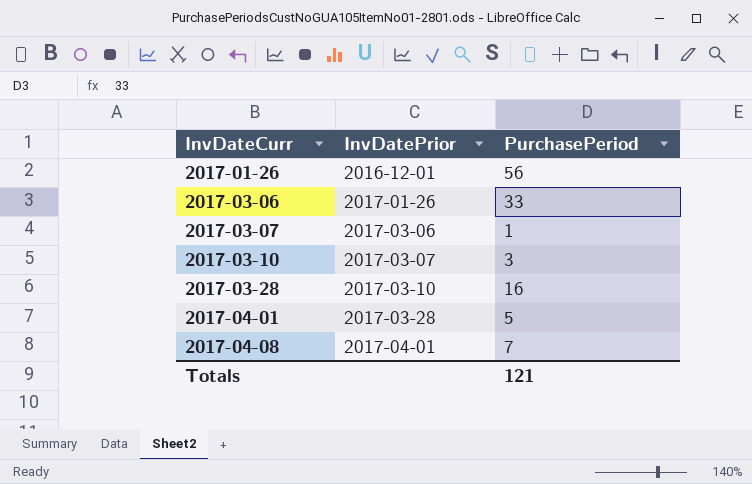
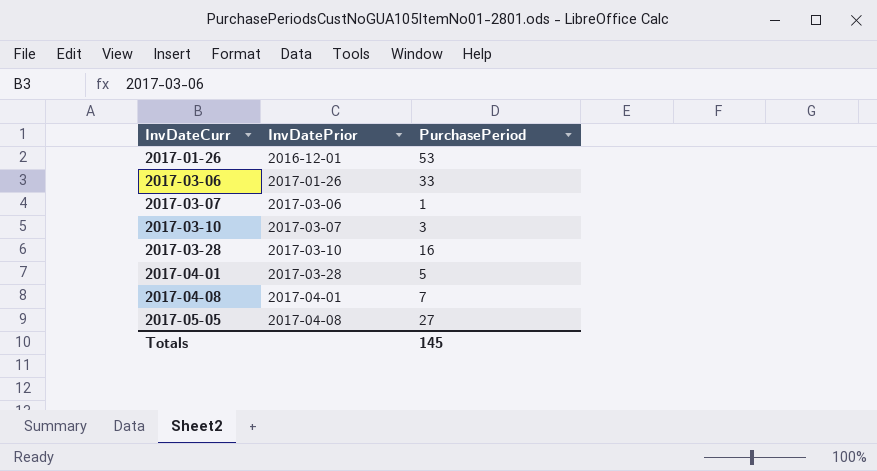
2017-01-26 | PurchasePeriod: 56 -> 53
row 2017-05-05: none -> 2017-04-08 | 27
Totals | PurchasePeriod: 121 -> 145

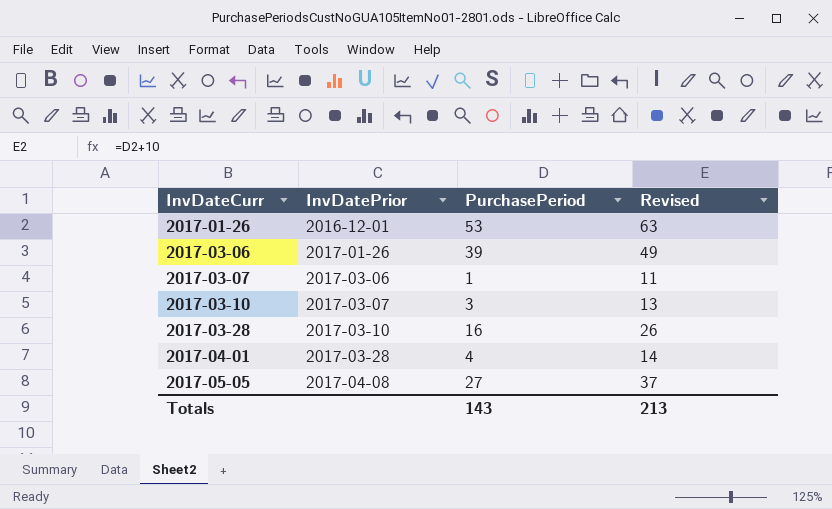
column Revised | formula: none -> [PurchasePeriod] + 10
row 2017-04-08: 2017-04-01 | 7 -> none
2017-03-06 | PurchasePeriod: 33 -> 39
2017-04-01 | PurchasePeriod: 5 -> 4
Totals | PurchasePeriod: 145 -> 143

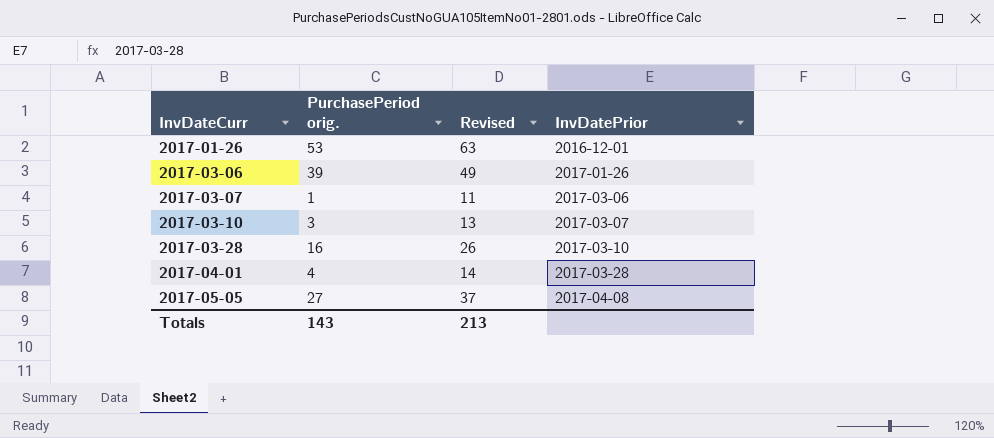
column name: PurchasePeriod -> PurchasePeriod orig.
column InvDatePrior | position: 2 -> 4

